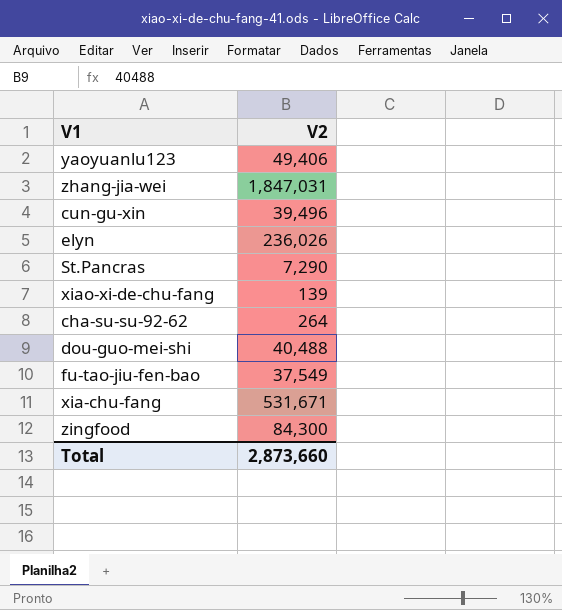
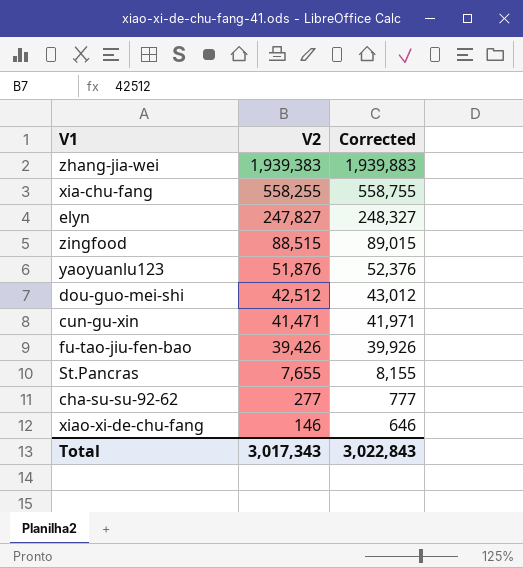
row order: none -> V2 descending
column Corrected | formula: none -> [V2] + 500
zhang-jia-wei | V2: 1,847,031 -> 1,939,383
xia-chu-fang | V2: 531,671 -> 558,255
elyn | V2: 236,026 -> 247,827
zingfood | V2: 84,300 -> 88,515
yaoyuanlu123 | V2: 49,406 -> 51,876
dou-guo-mei-shi | V2: 40,488 -> 42,512
cun-gu-xin | V2: 39,496 -> 41,471
fu-tao-jiu-fen-bao | V2: 37,549 -> 39,426
St.Pancras | V2: 7,290 -> 7,655
cha-su-su-92-62 | V2: 264 -> 277
xiao-xi-de-chu-fang | V2: 139 -> 146
Total | V2: 2,873,660 -> 3,017,343

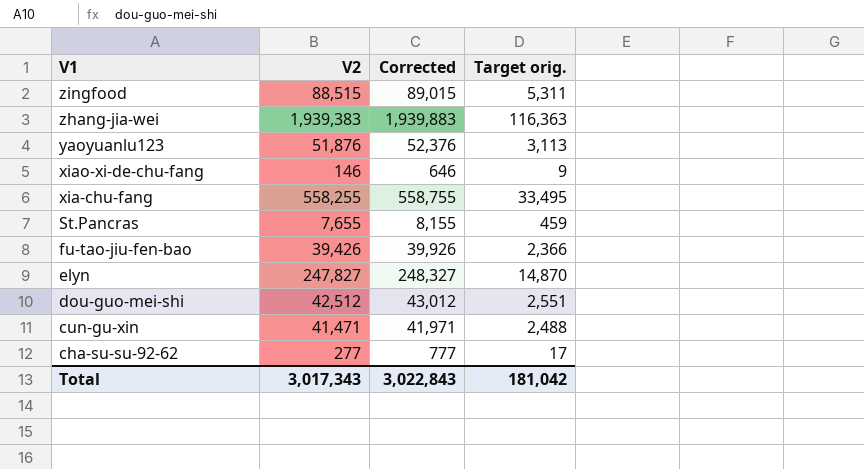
row order: V2 descending -> V1 descending
column Target orig. | formula: none -> [V2] * 0.06

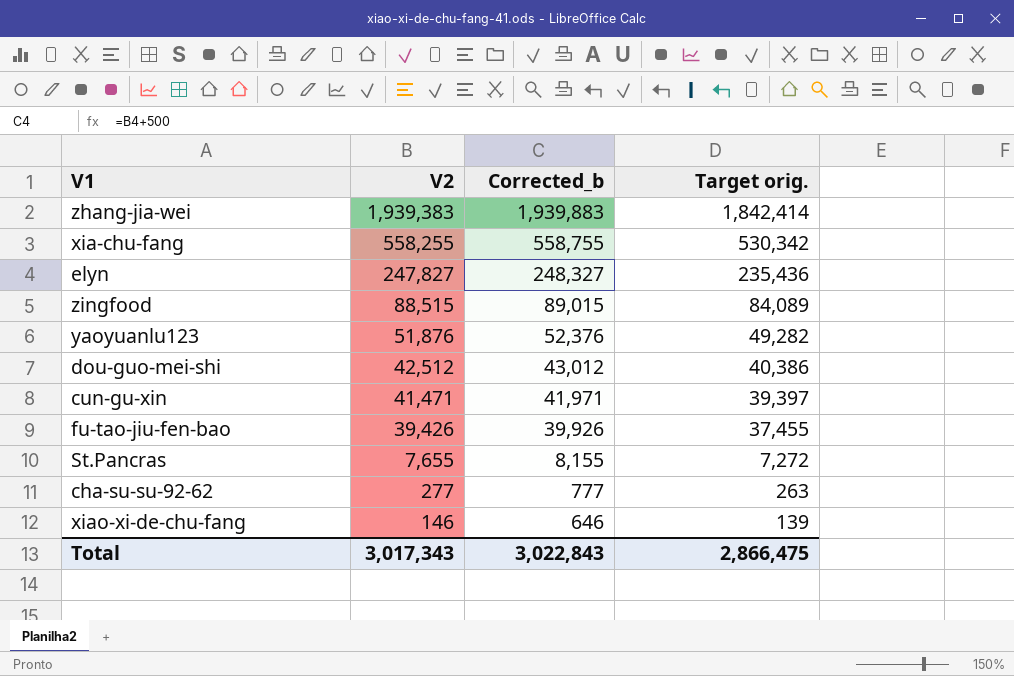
row order: V1 descending -> V2 descending
column name: Corrected -> Corrected_b
column Target orig. | formula: [V2] * 0.06 -> [V2] * 0.95
Total | Target orig.: 181,042 -> 2,866,475

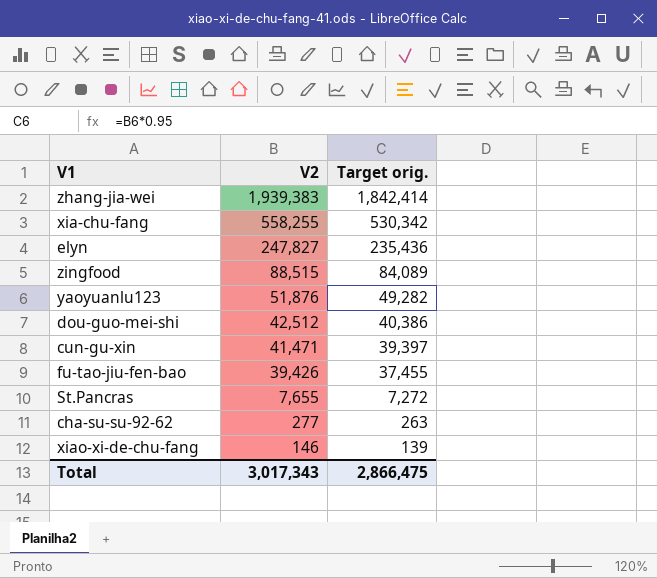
column Corrected_b | formula: [V2] + 500 -> none

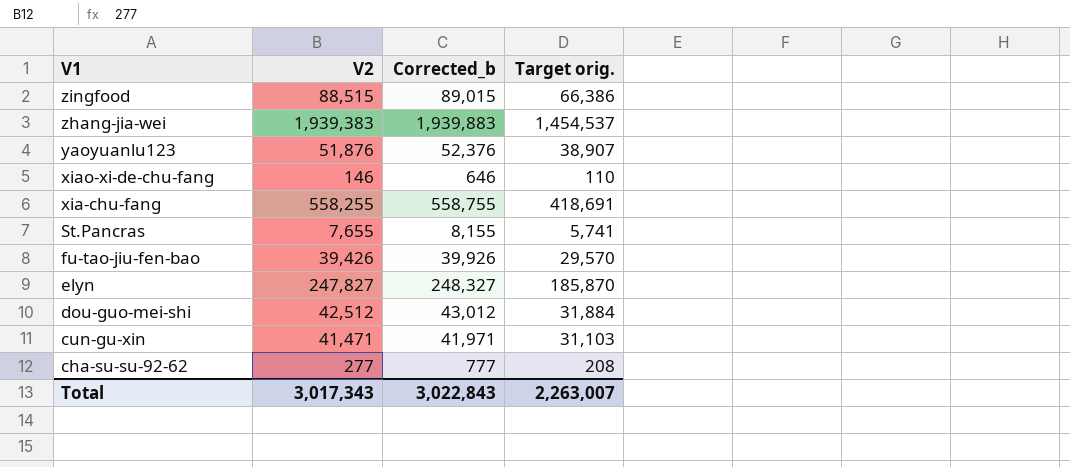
row order: V2 descending -> V1 descending
column Corrected_b | formula: none -> [V2] + 500
column Target orig. | formula: [V2] * 0.95 -> [V2] * 0.75
Total | Target orig.: 2,866,475 -> 2,263,007

